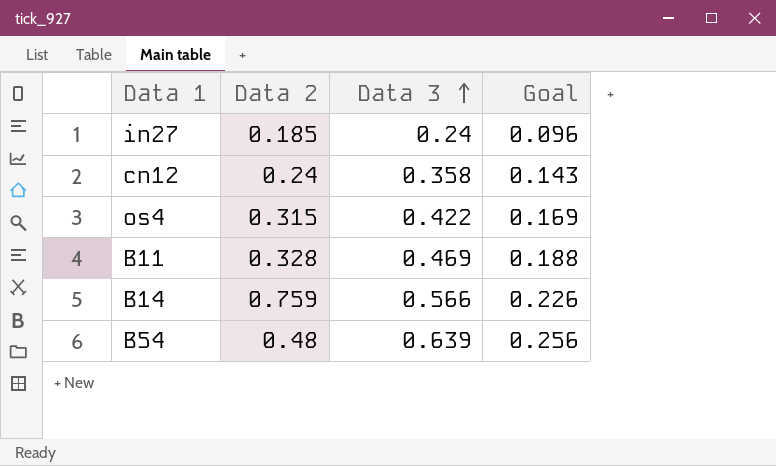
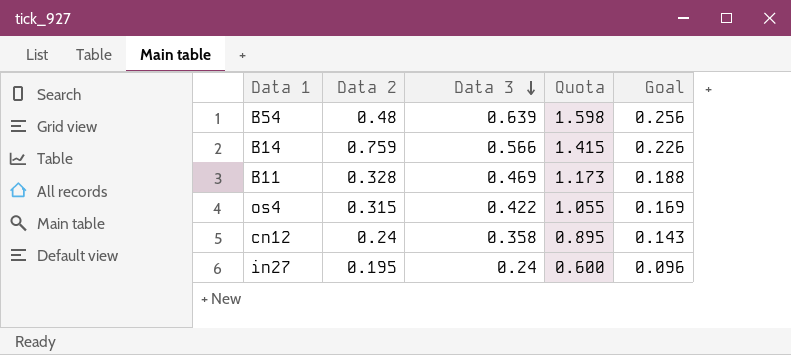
row order: Data 3 ascending -> Data 3 descending
column Quota | formula: none -> [Data 3] * 2.5
in27 | Data 2: 0.185 -> 0.195

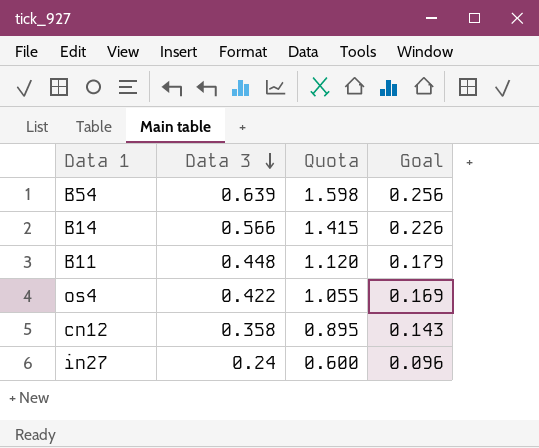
column Data 2 | position: 2 -> none
B11 | Data 3: 0.469 -> 0.448
B11 | Quota: 1.173 -> 1.120
B11 | Goal: 0.188 -> 0.179

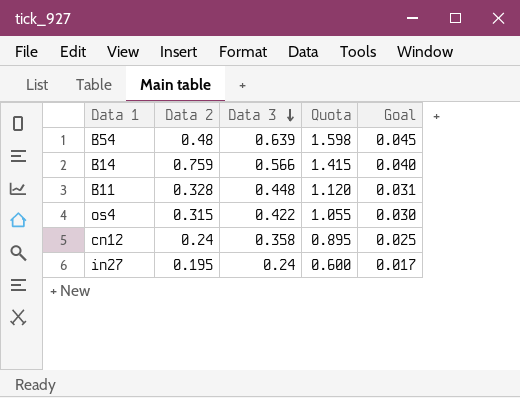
column Data 2 | position: none -> 2
column Goal | formula: [Data 3] * 0.4 -> [Data 3] * 0.07

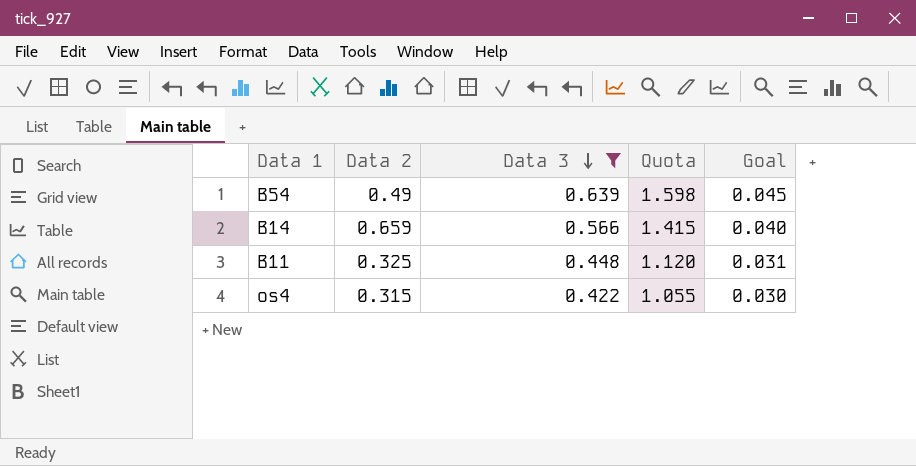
filter: none -> Data 3 >= 0.422
B54 | Data 2: 0.48 -> 0.49
B14 | Data 2: 0.759 -> 0.659
B11 | Data 2: 0.328 -> 0.325

